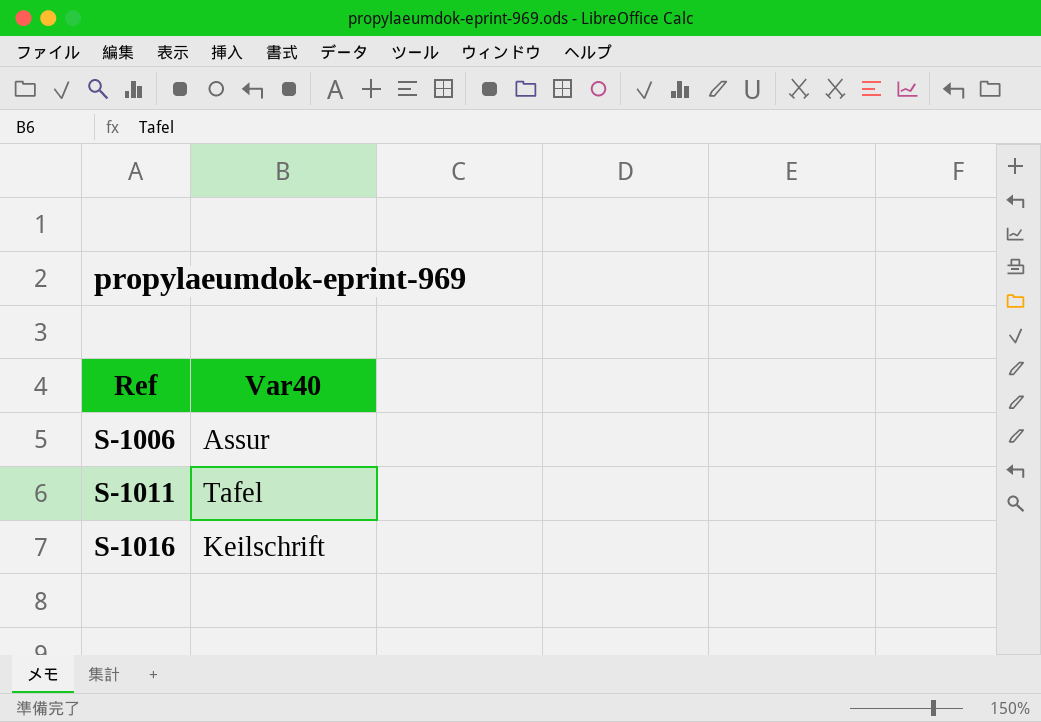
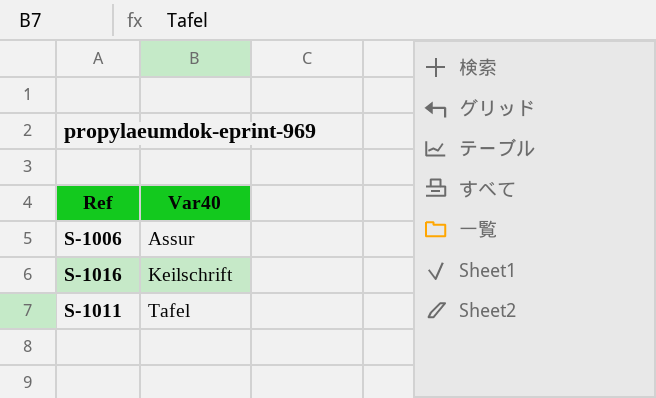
row order: Ref ascending -> Var40 ascending

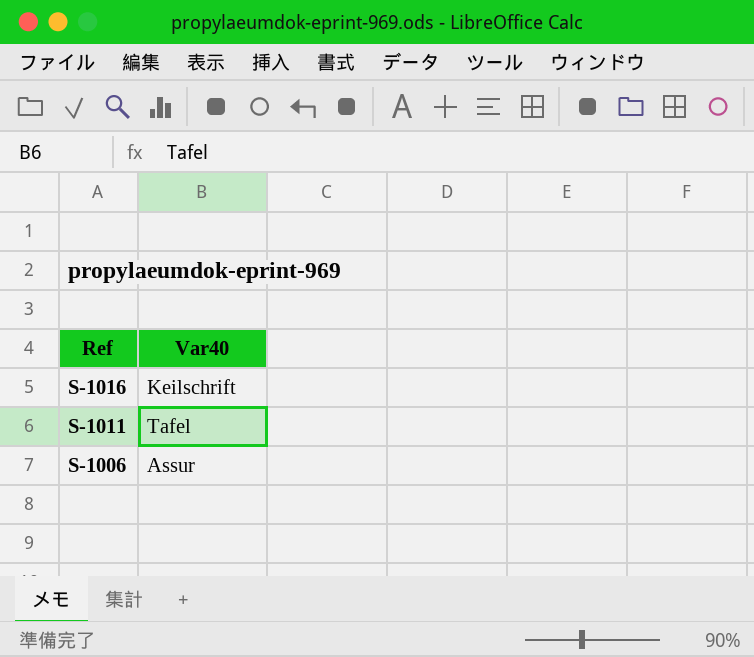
row order: Var40 ascending -> Ref descending

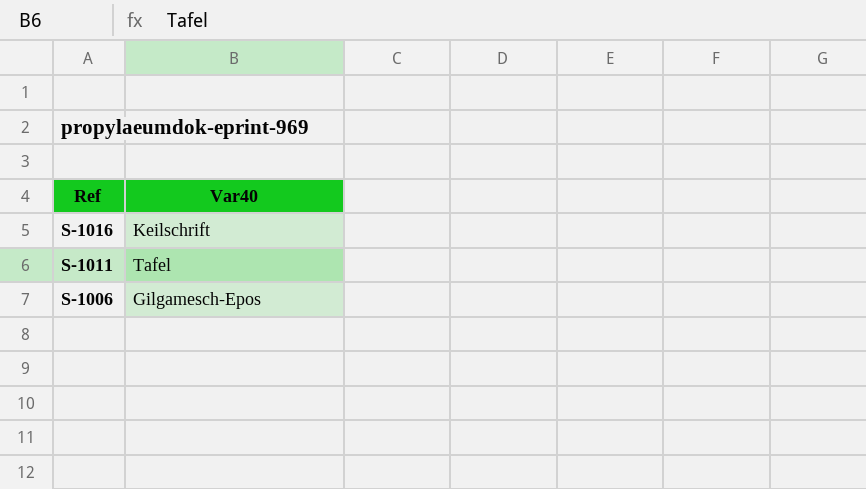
S-1006 | Var40: Assur -> Gilgamesch-Epos

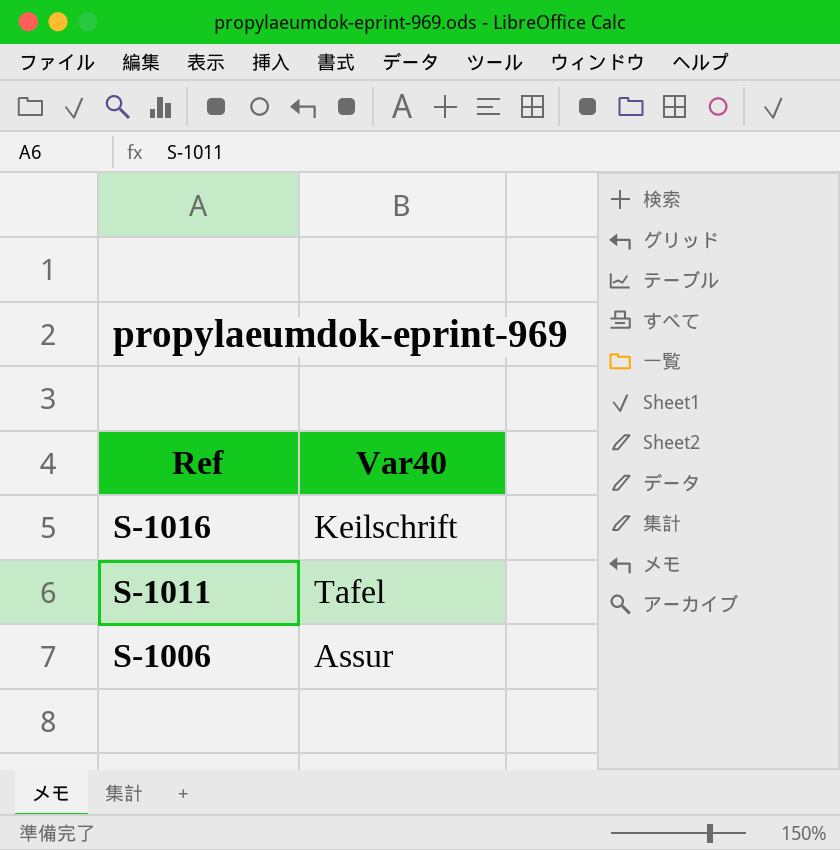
S-1006 | Var40: Gilgamesch-Epos -> Assur

